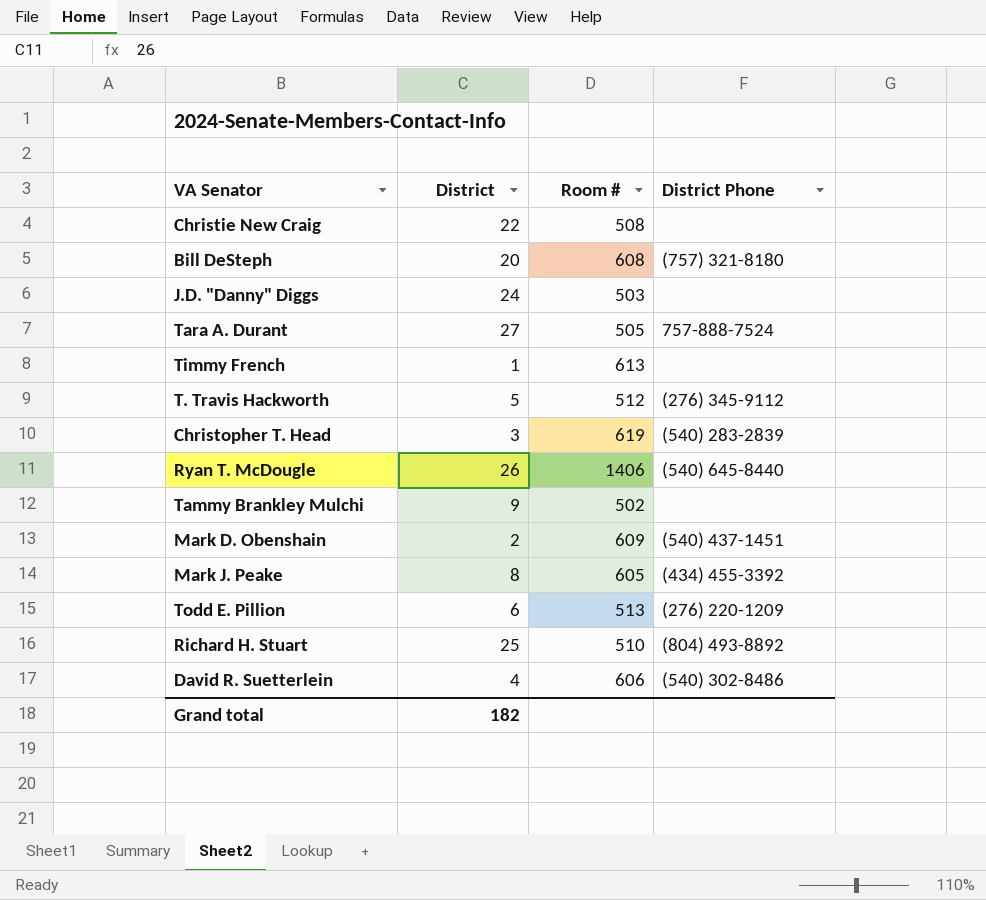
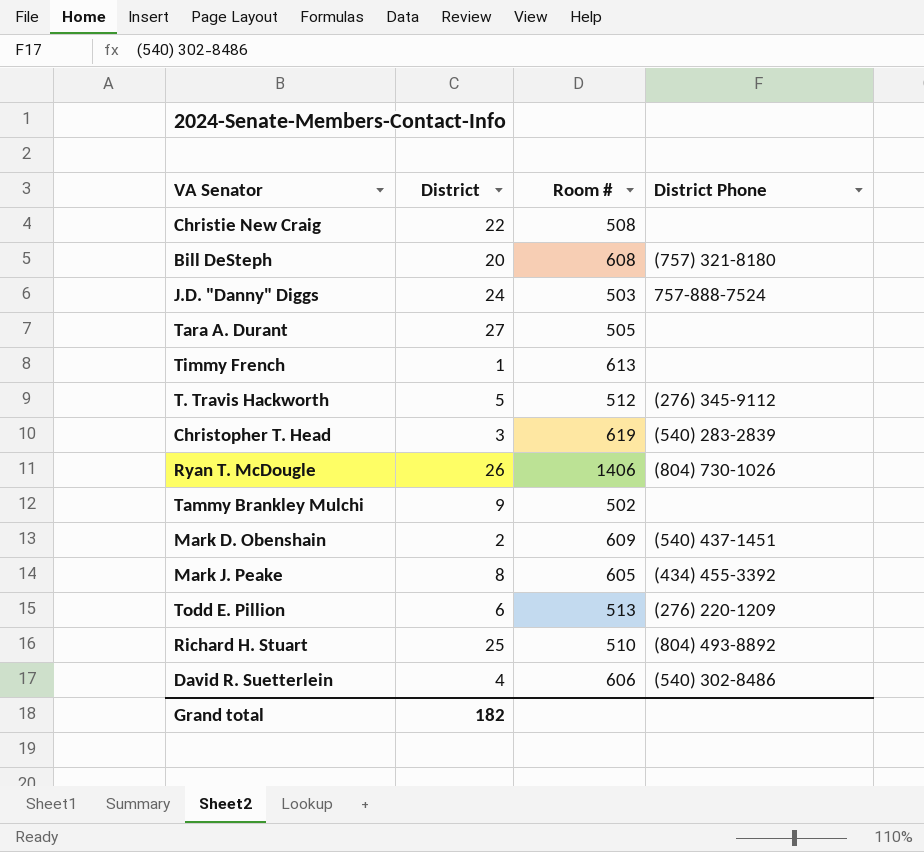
J.D. "Danny" Diggs | District Phone: none -> 757-888-7524
Tara A. Durant | District Phone: 757-888-7524 -> none
Ryan T. McDougle | District Phone: (540) 645-8440 -> (804) 730-1026

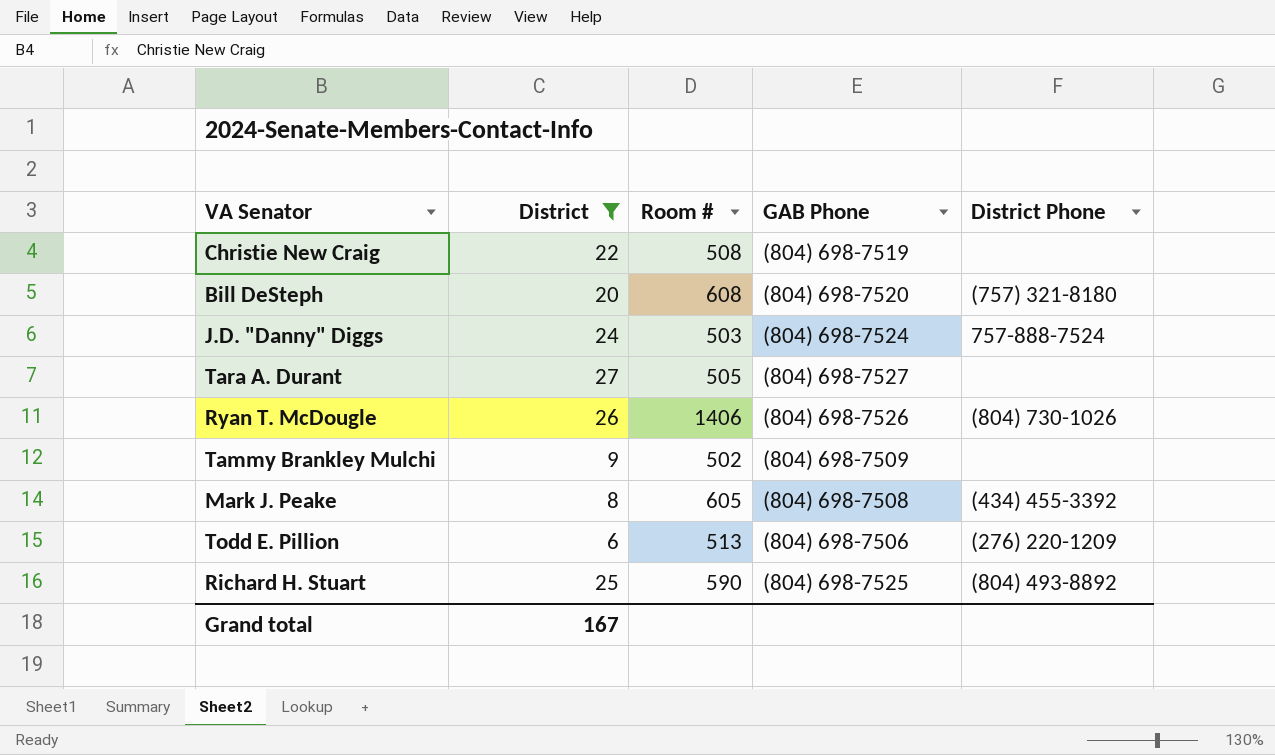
filter: none -> District >= 6
column GAB Phone | position: none -> 4
Richard H. Stuart | Room #: 510 -> 590
Grand total | District: 182 -> 167

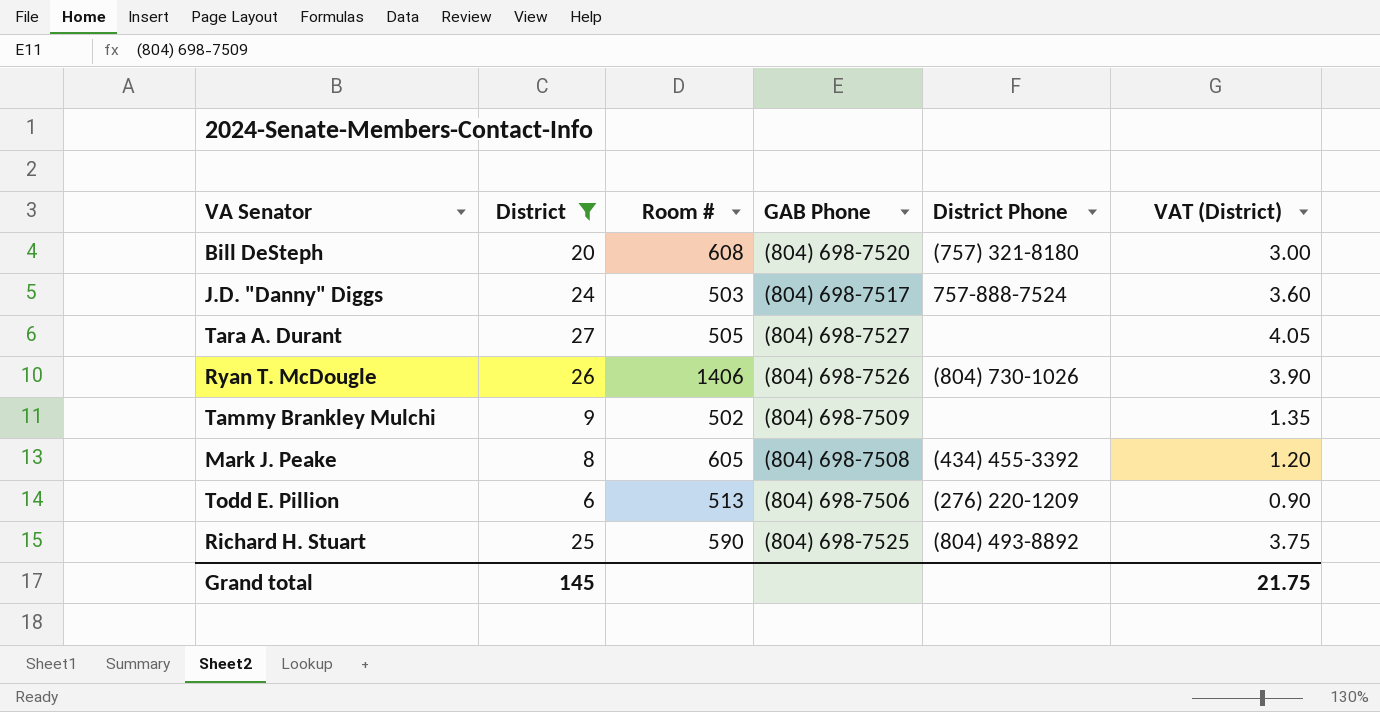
column VAT (District) | formula: none -> [District] * 0.15
row Christie New Craig: 22 | 508 | (804) 698-7519 | none -> none
J.D. "Danny" Diggs | GAB Phone: (804) 698-7524 -> (804) 698-7517
Grand total | District: 167 -> 145

